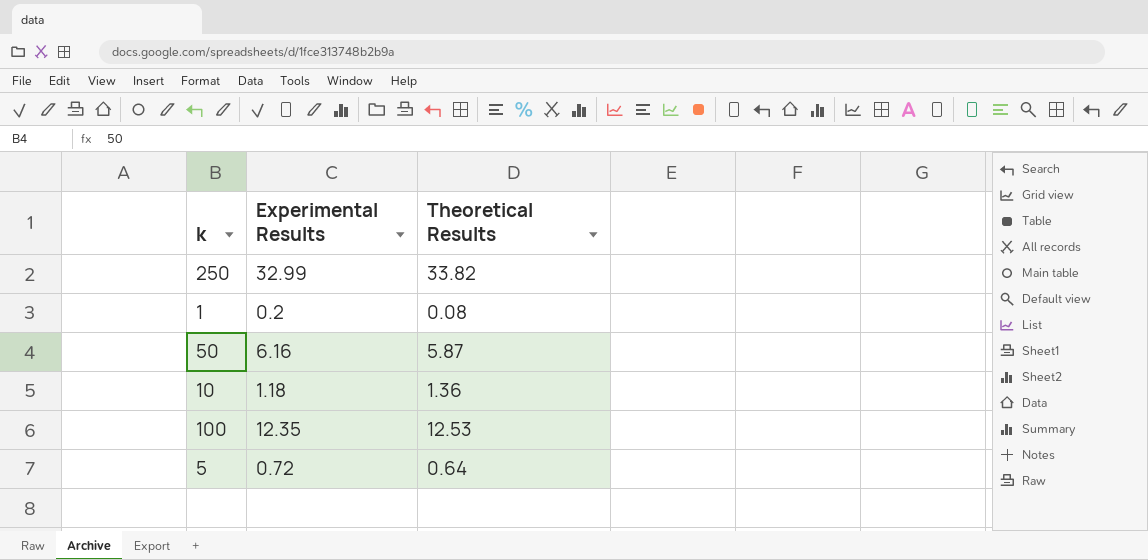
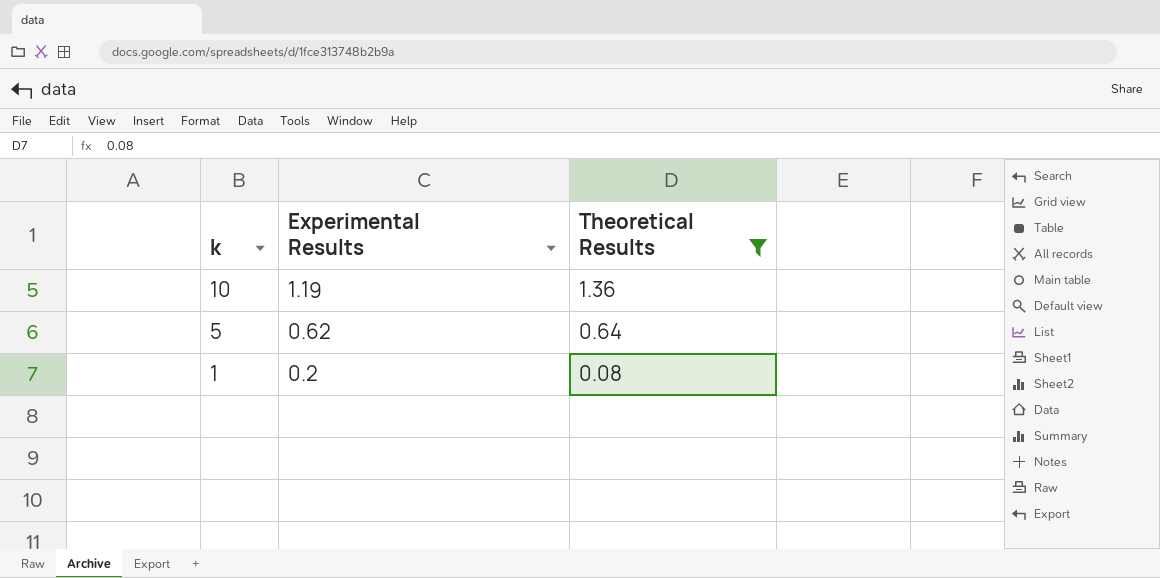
filter: none -> Theoretical Results <= 1.36
row order: none -> k descending
10 | Experimental Results: 1.18 -> 1.19
5 | Experimental Results: 0.72 -> 0.62

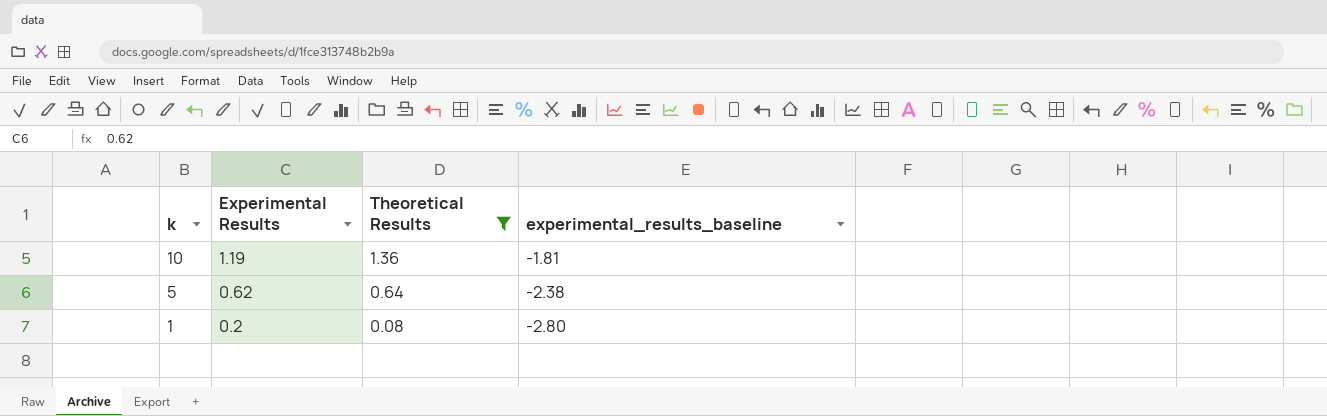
column experimental_results_baseline | formula: none -> [Experimental Results] - 3

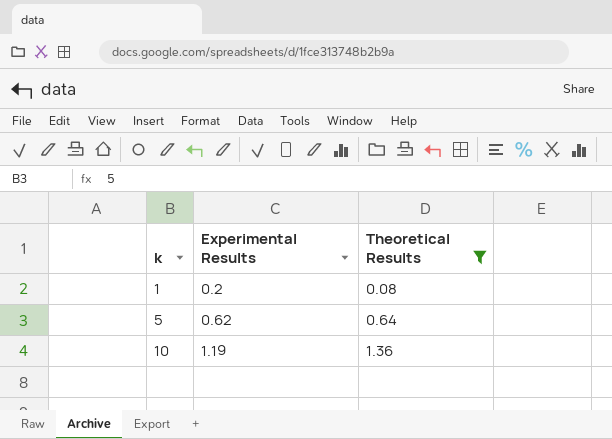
row order: k descending -> k ascending
column experimental_results_baseline | formula: [Experimental Results] - 3 -> none

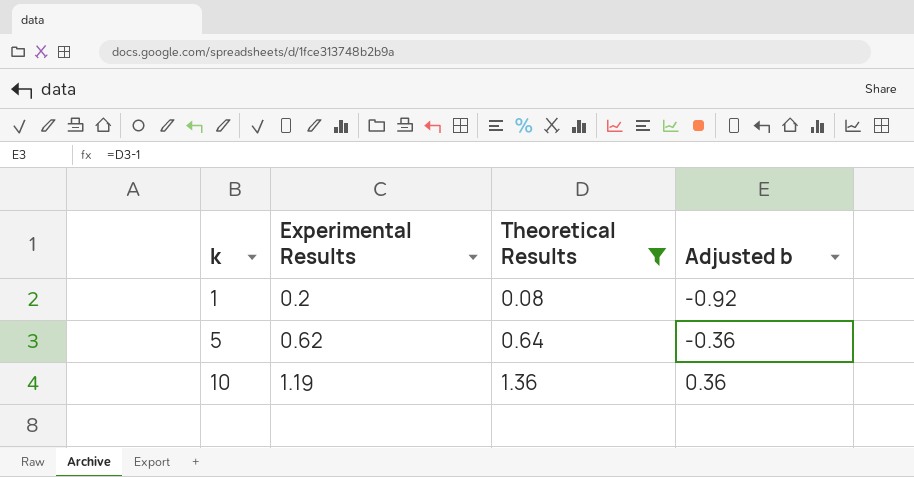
column Adjusted b | formula: none -> [Theoretical Results] - 1

